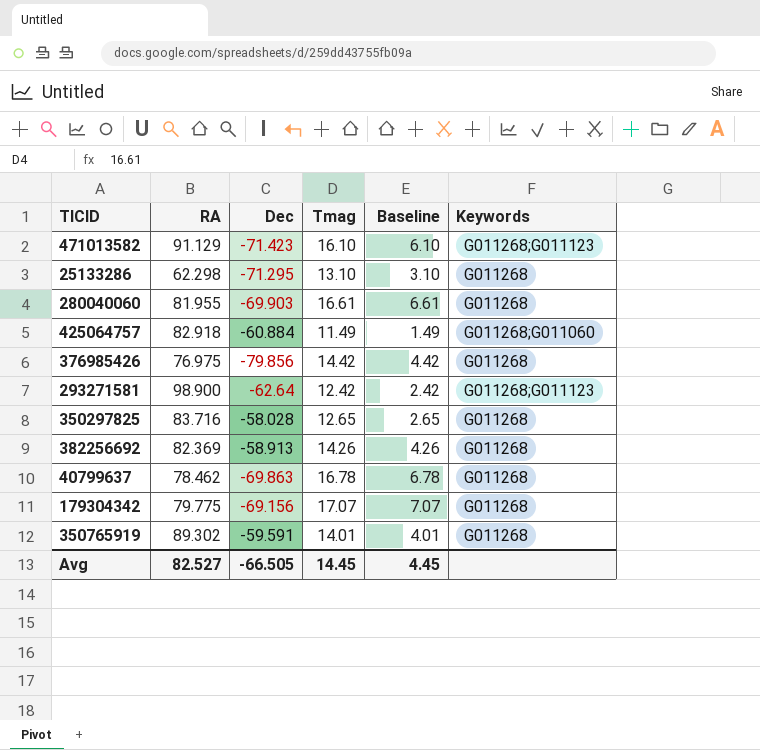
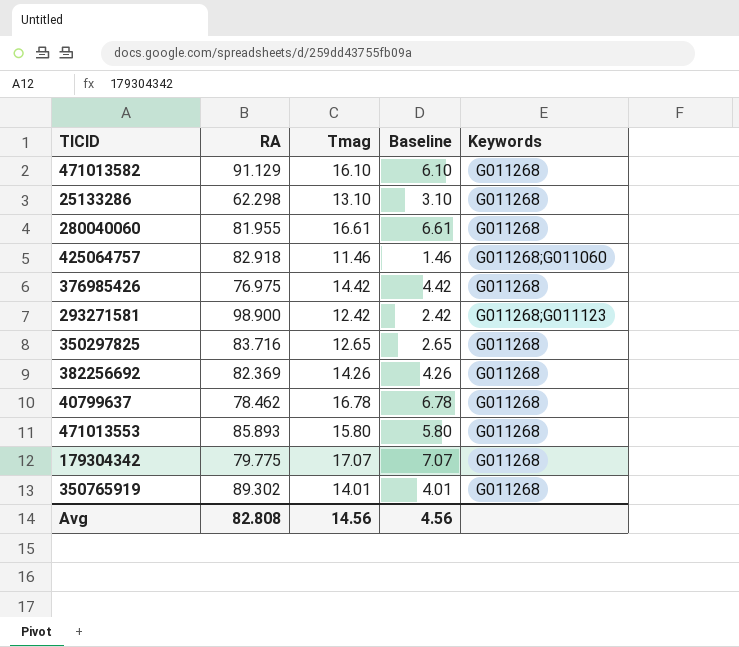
column Dec | position: 3 -> none
471013582 | Keywords: G011268;G011123 -> G011268
425064757 | Tmag: 11.49 -> 11.46
425064757 | Baseline: 1.49 -> 1.46
row 471013553: none -> 85.893 | 15.80 | 5.80 | G011268
Avg | RA: 82.527 -> 82.808
Avg | Tmag: 14.45 -> 14.56
Avg | Baseline: 4.45 -> 4.56

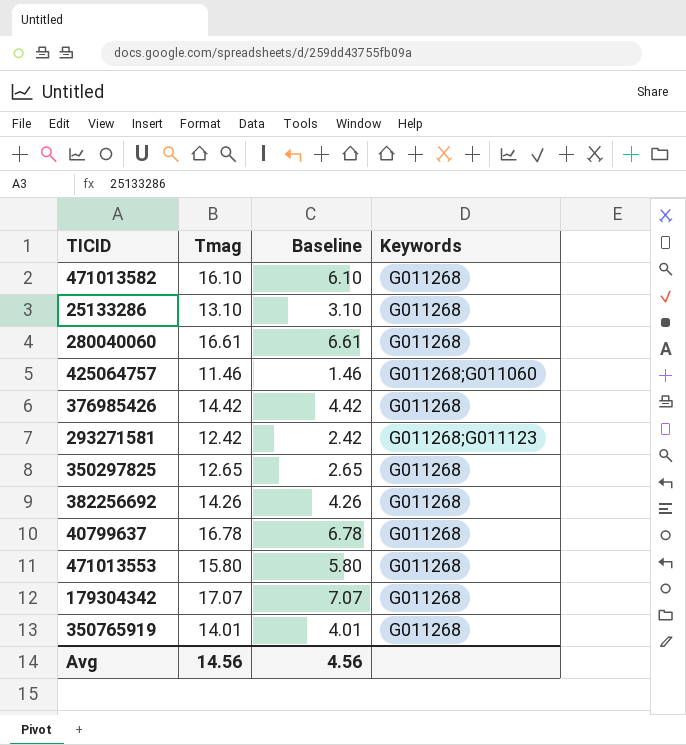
column RA | position: 2 -> none

